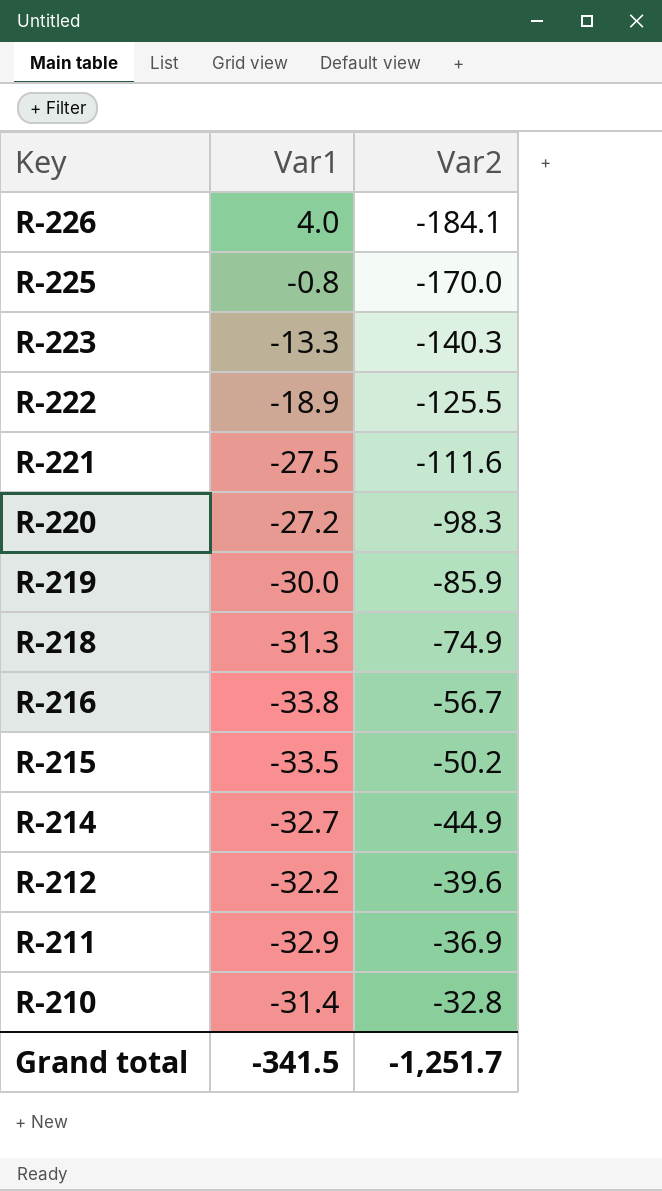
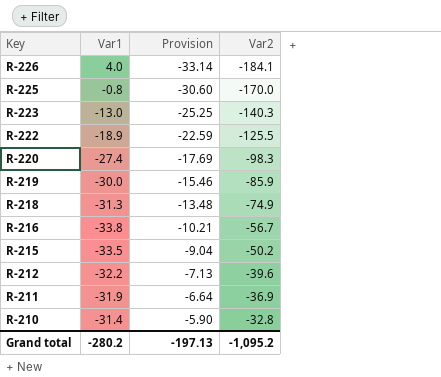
column Provision | formula: none -> [Var2] * 0.18
row R-221: -27.5 | -111.6 -> none
row R-214: -32.7 | -44.9 -> none
R-223 | Var1: -13.3 -> -13.0
R-220 | Var1: -27.2 -> -27.4
R-211 | Var1: -32.9 -> -31.9
Grand total | Var1: -341.5 -> -280.2
Grand total | Var2: -1,251.7 -> -1,095.2

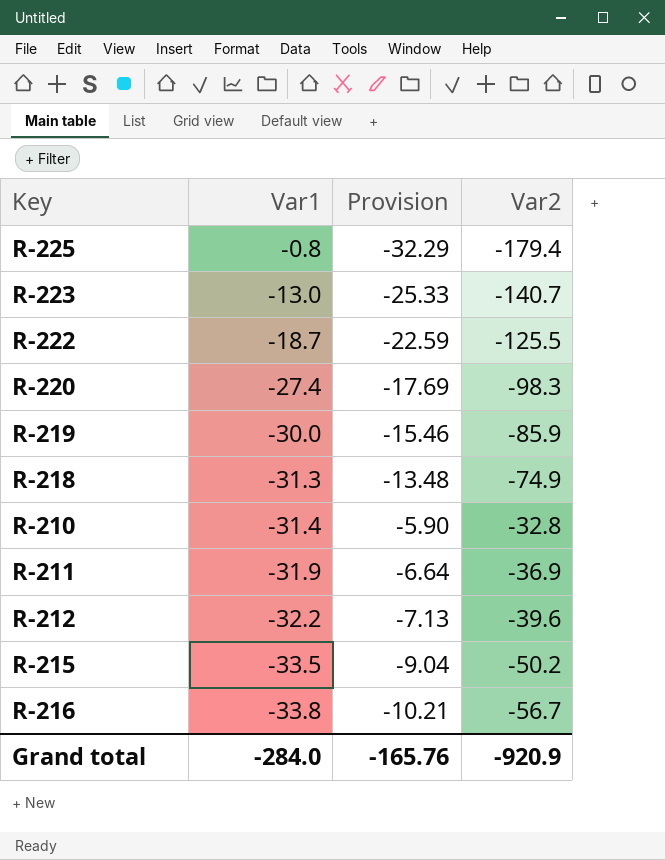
row order: Key descending -> Var1 descending
row R-226: 4.0 | -33.14 | -184.1 -> none
R-225 | Provision: -30.60 -> -32.29
R-225 | Var2: -170.0 -> -179.4
R-223 | Provision: -25.25 -> -25.33
R-223 | Var2: -140.3 -> -140.7
R-222 | Var1: -18.9 -> -18.7
Grand total | Var1: -280.2 -> -284.0
Grand total | Provision: -197.13 -> -165.76
Grand total | Var2: -1,095.2 -> -920.9

